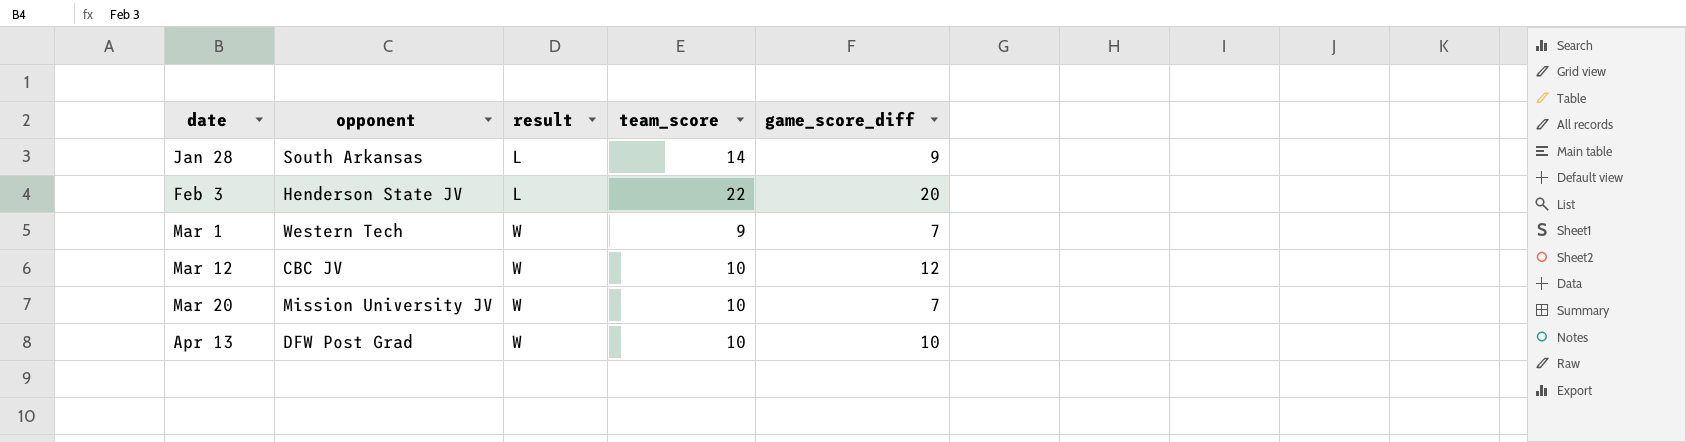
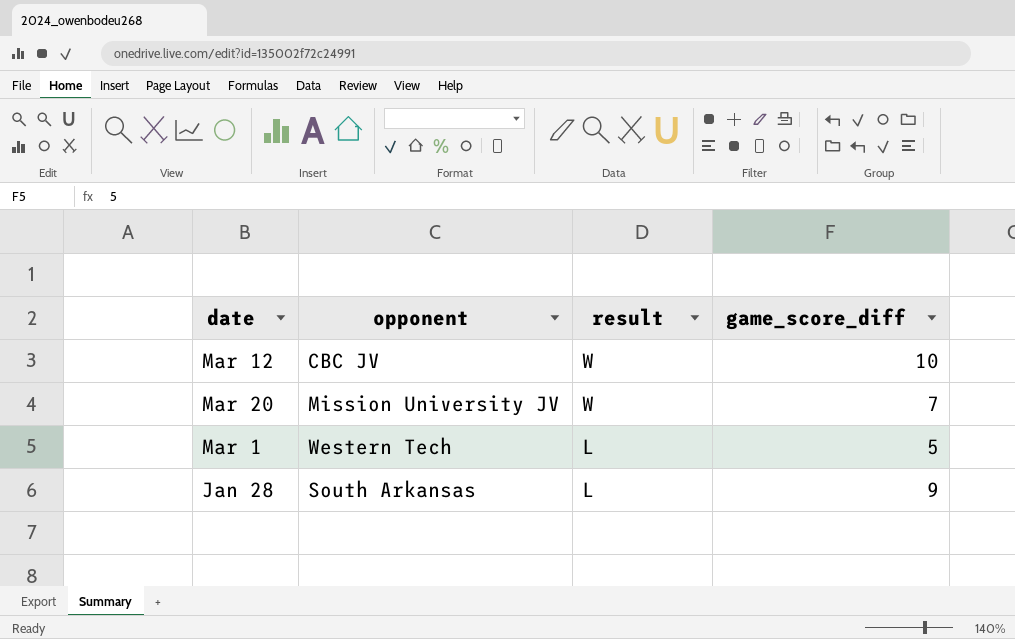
row order: date ascending -> result descending
column team_score | position: 4 -> none
row Feb 3: Henderson State JV | L | 22 | 20 -> none
row Apr 13: DFW Post Grad | W | 10 | 10 -> none
Mar 12 | game_score_diff: 12 -> 10
Mar 1 | result: W -> L
Mar 1 | game_score_diff: 7 -> 5

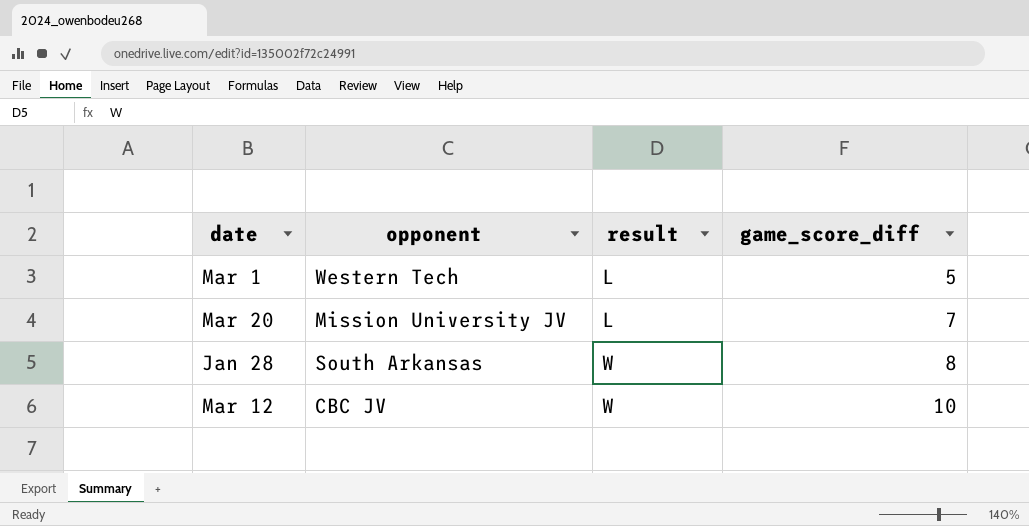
row order: result descending -> result ascending
Mar 20 | result: W -> L
Jan 28 | result: L -> W
Jan 28 | game_score_diff: 9 -> 8

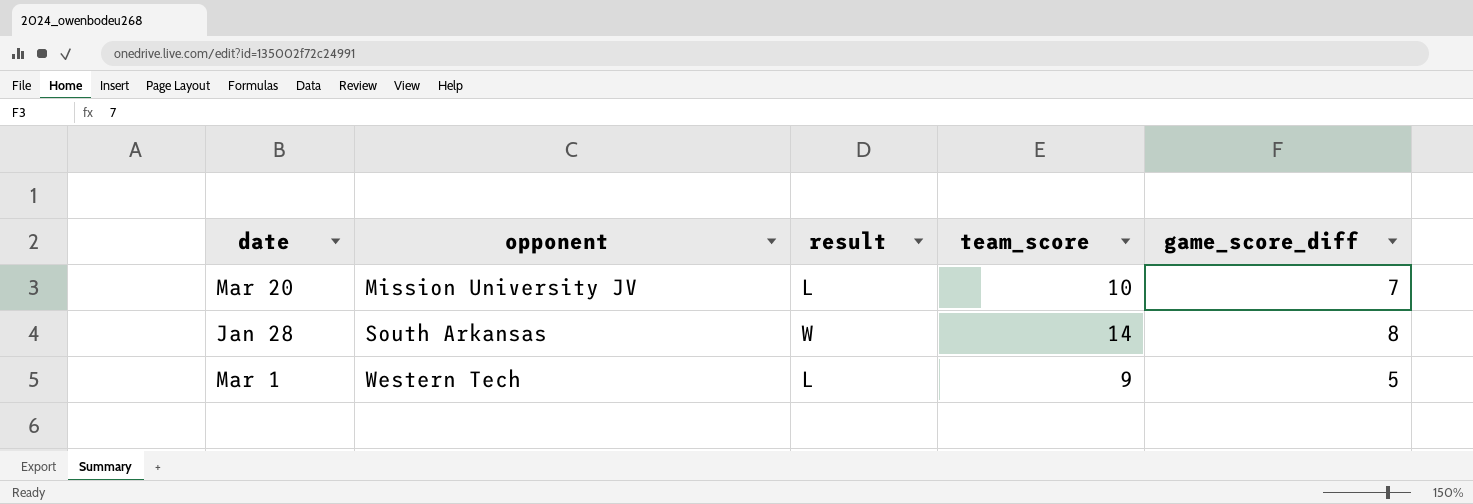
row order: result ascending -> opponent ascending
column team_score | position: none -> 4
row Mar 12: CBC JV | W | 10 -> none

